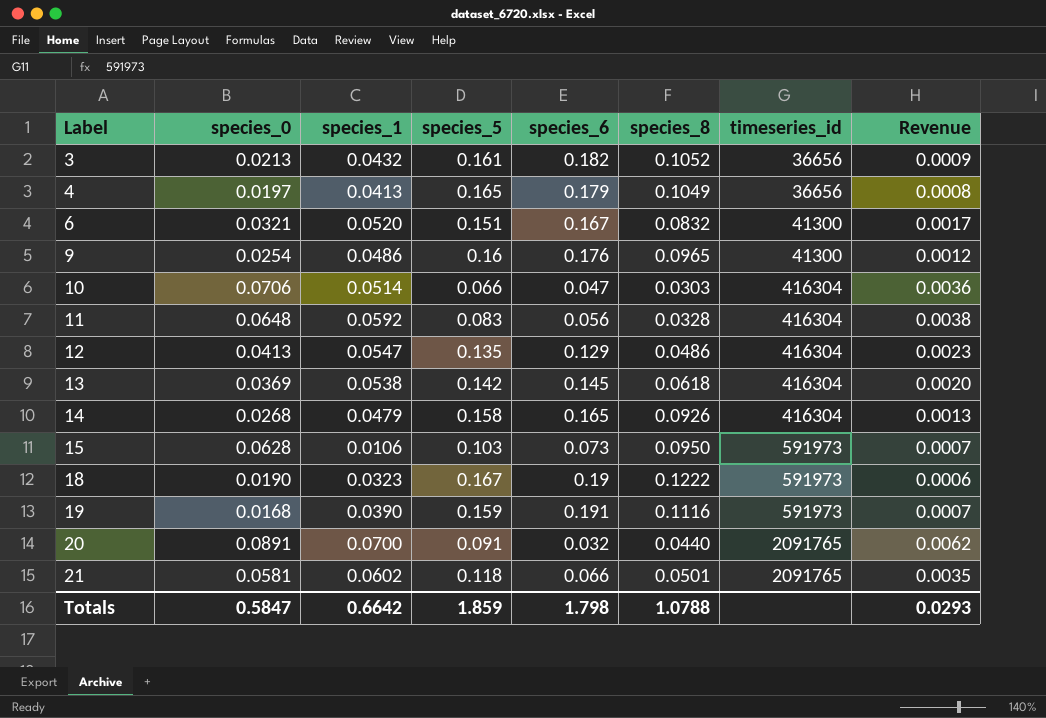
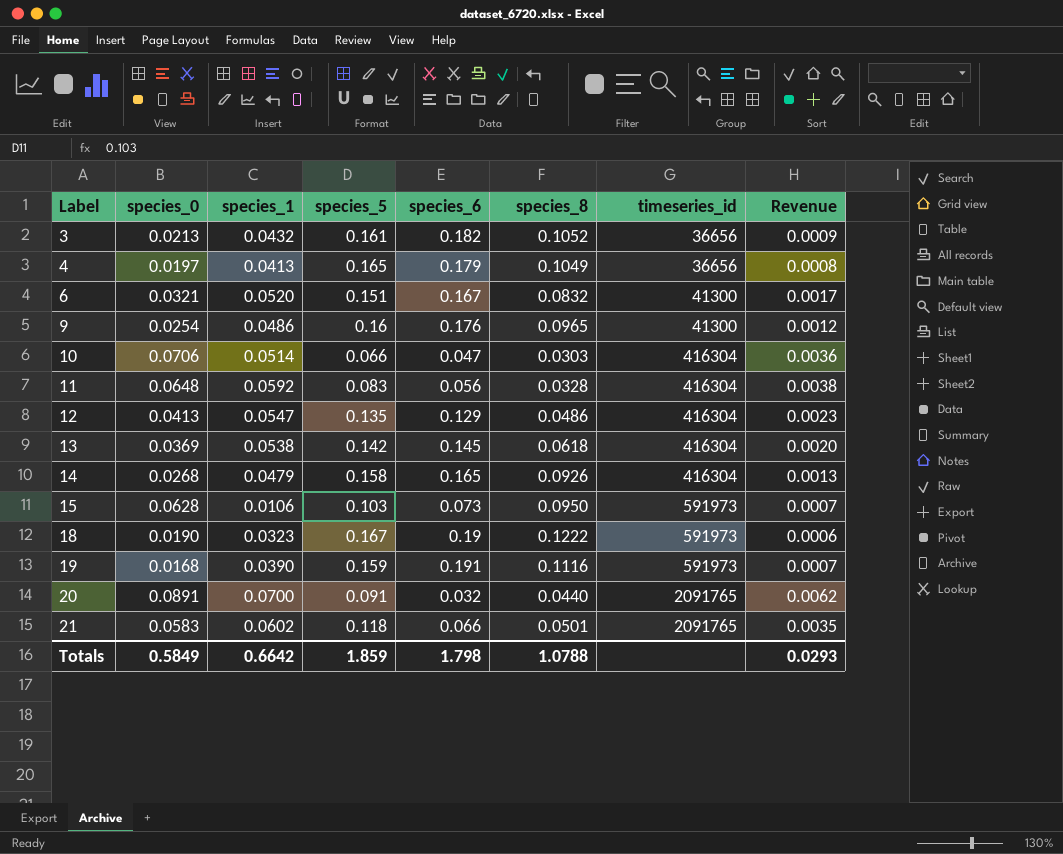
21 | species_0: 0.0581 -> 0.0583
Totals | species_0: 0.5847 -> 0.5849

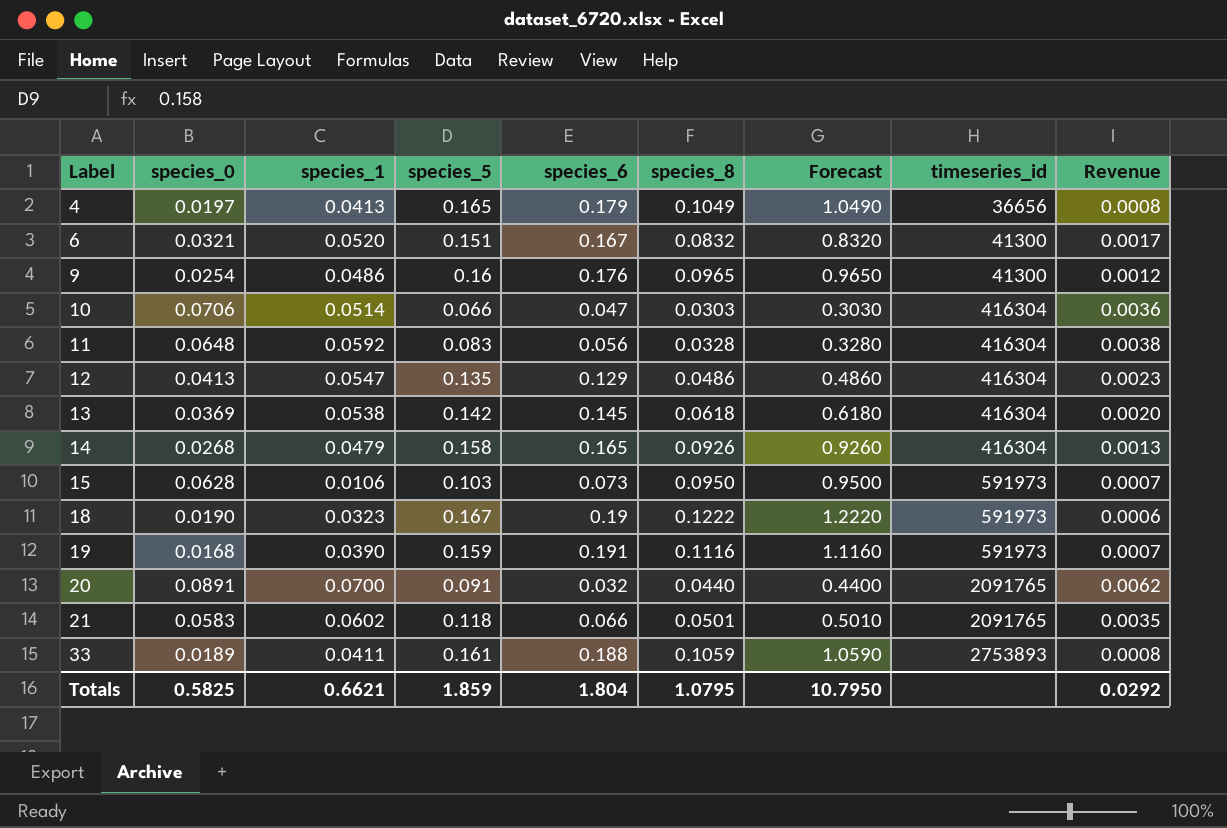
column Forecast | formula: none -> [species_8] * 10
row 3: 0.0213 | 0.0432 | 0.161 | 0.182 | 0.1052 | 36656 | 0.0009 -> none
row 33: none -> 0.0189 | 0.0411 | 0.161 | 0.188 | 0.1059 | 1.0590 | 2753893 | 0.0008
Totals | species_0: 0.5849 -> 0.5825
Totals | species_1: 0.6642 -> 0.6621
Totals | species_6: 1.798 -> 1.804
Totals | species_8: 1.0788 -> 1.0795
Totals | Revenue: 0.0293 -> 0.0292

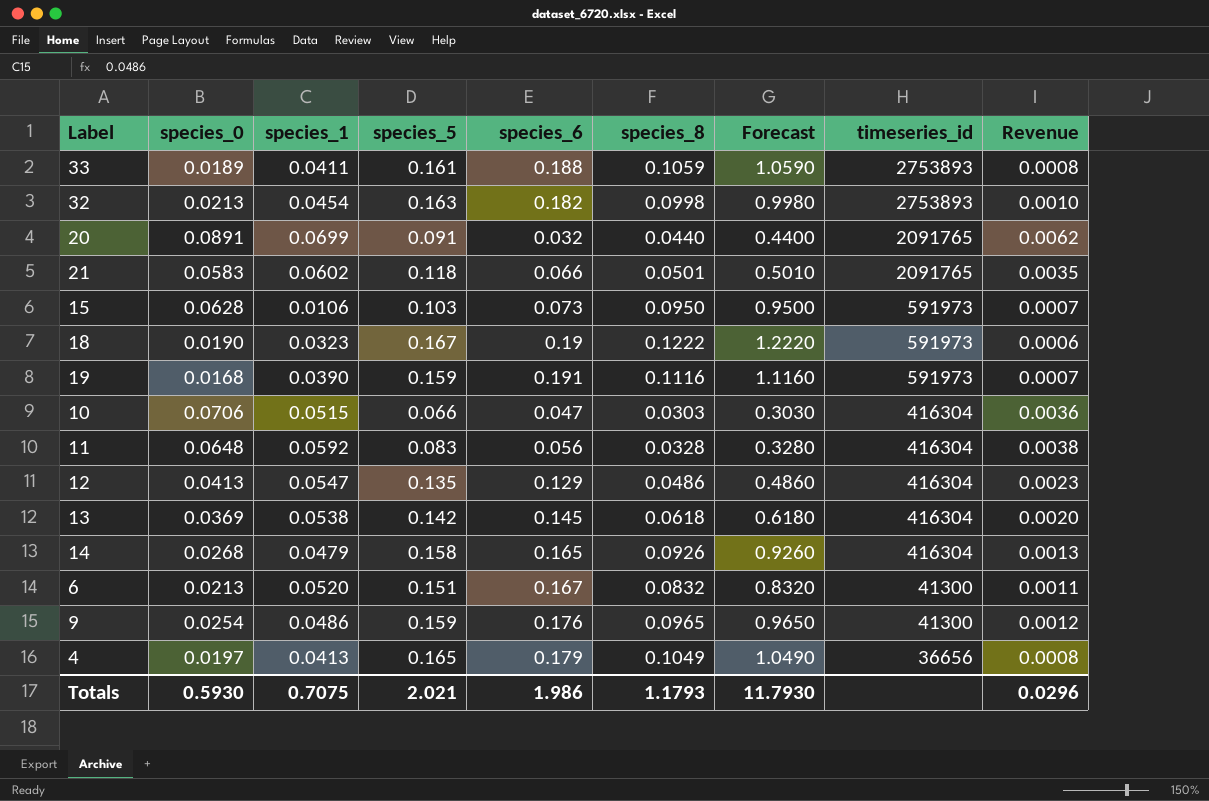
row order: Label ascending -> timeseries_id descending
row 32: none -> 0.0213 | 0.0454 | 0.163 | 0.182 | 0.0998 | 0.9980 | 2753893 | 0.0010
20 | species_1: 0.0700 -> 0.0699
10 | species_1: 0.0514 -> 0.0515
6 | species_0: 0.0321 -> 0.0213
6 | Revenue: 0.0017 -> 0.0011
9 | species_5: 0.16 -> 0.159
Totals | species_0: 0.5825 -> 0.5930
Totals | species_1: 0.6621 -> 0.7075
Totals | species_5: 1.859 -> 2.021
Totals | species_6: 1.804 -> 1.986
Totals | species_8: 1.0795 -> 1.1793
Totals | Forecast: 10.7950 -> 11.7930
Totals | Revenue: 0.0292 -> 0.0296

